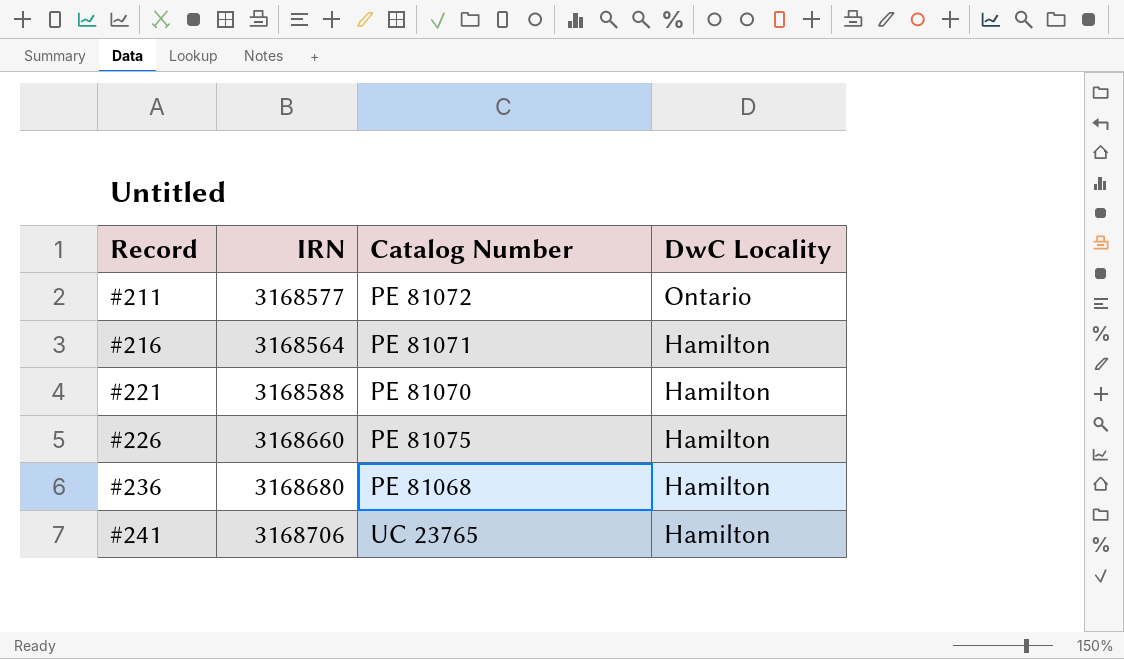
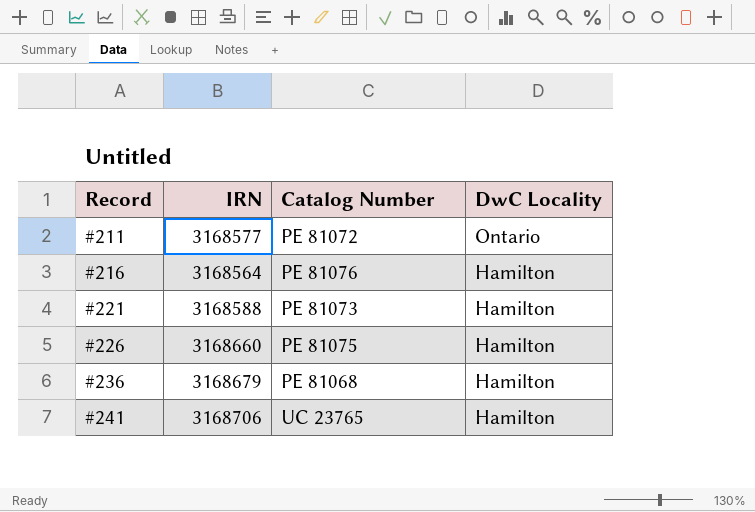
#216 | Catalog Number: PE 81071 -> PE 81076
#221 | Catalog Number: PE 81070 -> PE 81073
#236 | IRN: 3168680 -> 3168679

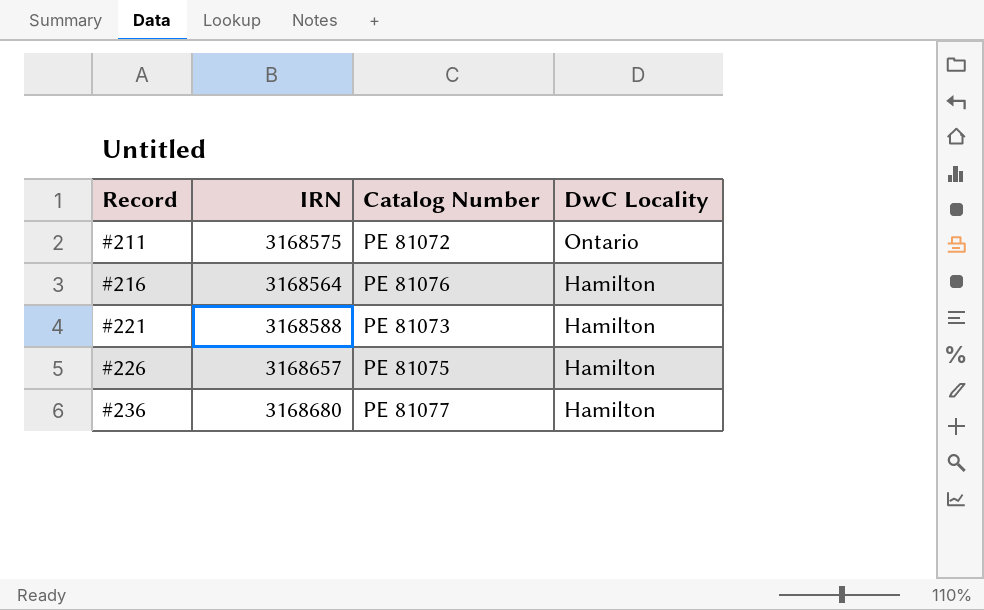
row #241: 3168706 | UC 23765 | Hamilton -> none
#211 | IRN: 3168577 -> 3168575
#226 | IRN: 3168660 -> 3168657
#236 | IRN: 3168679 -> 3168680
#236 | Catalog Number: PE 81068 -> PE 81077

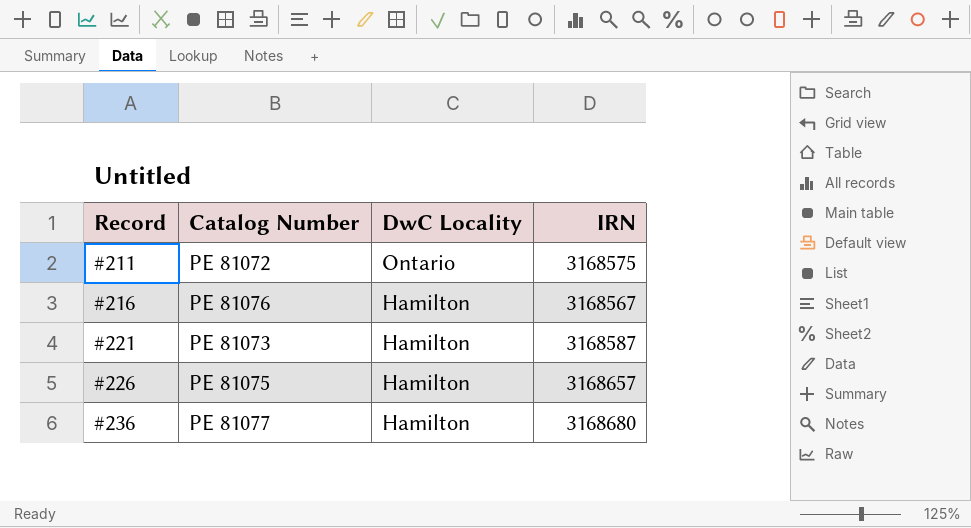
column IRN | position: 2 -> 4
#216 | IRN: 3168564 -> 3168567
#221 | IRN: 3168588 -> 3168587

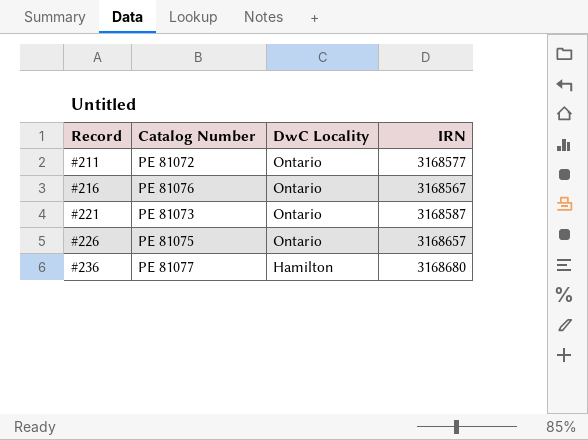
#211 | IRN: 3168575 -> 3168577
#216 | DwC Locality: Hamilton -> Ontario
#221 | DwC Locality: Hamilton -> Ontario
#226 | DwC Locality: Hamilton -> Ontario

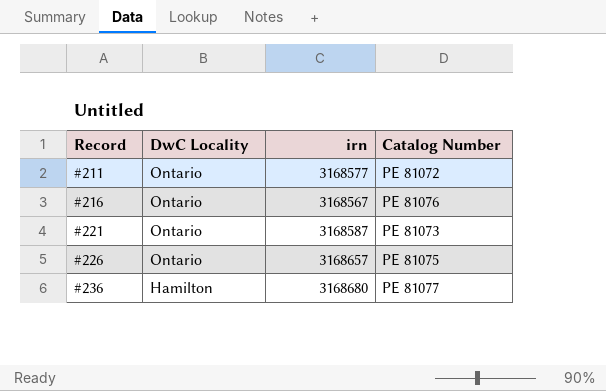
column name: IRN -> irn
column Catalog Number | position: 2 -> 4

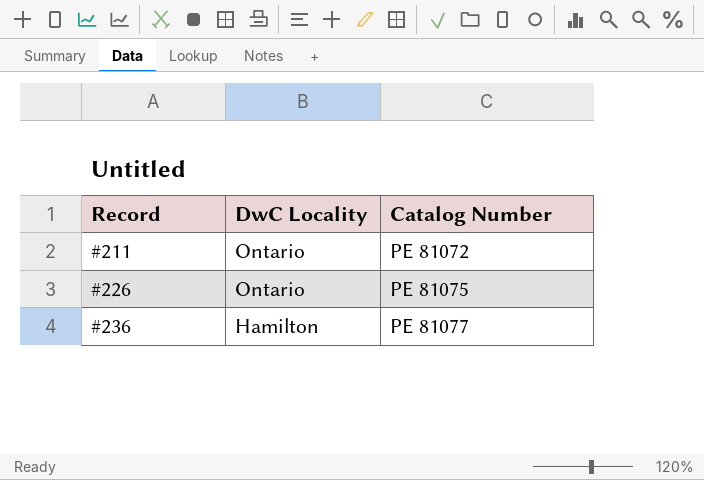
column irn | position: 3 -> none
row #216: Ontario | 3168567 | PE 81076 -> none
row #221: Ontario | 3168587 | PE 81073 -> none

